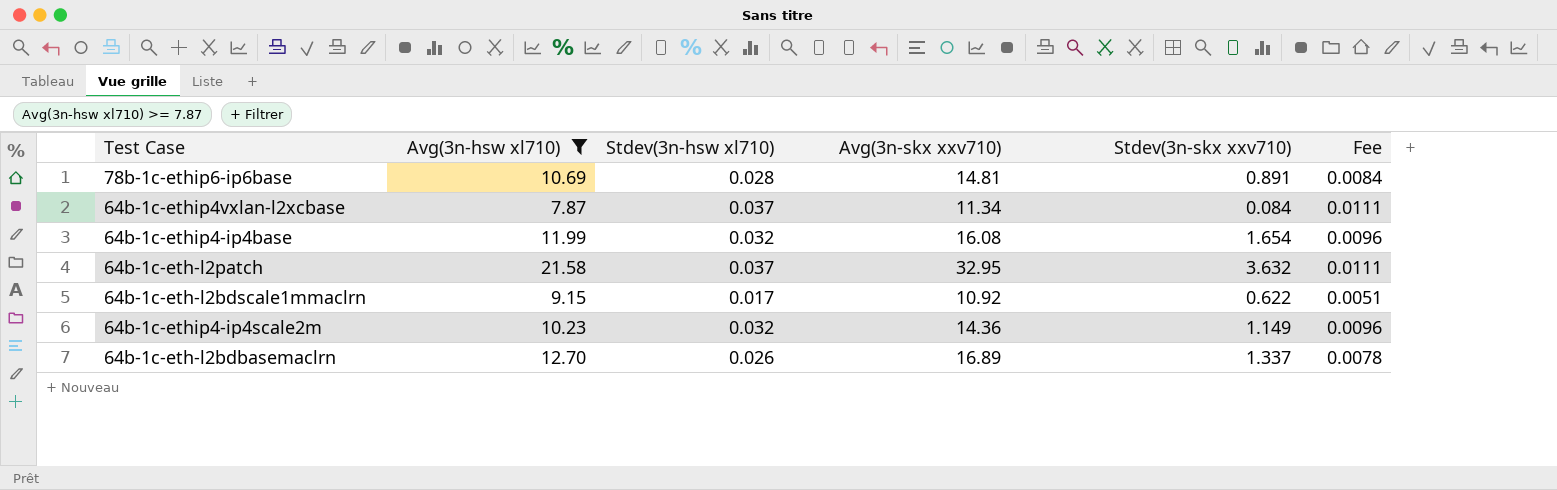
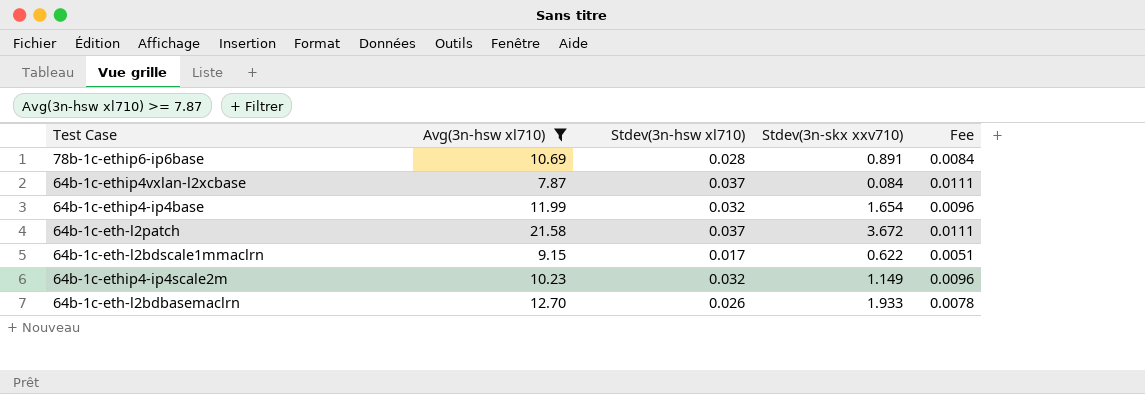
column Avg(3n-skx xxv710) | position: 4 -> none
64b-1c-eth-l2patch | Stdev(3n-skx xxv710): 3.632 -> 3.672
64b-1c-eth-l2bdbasemaclrn | Stdev(3n-skx xxv710): 1.337 -> 1.933

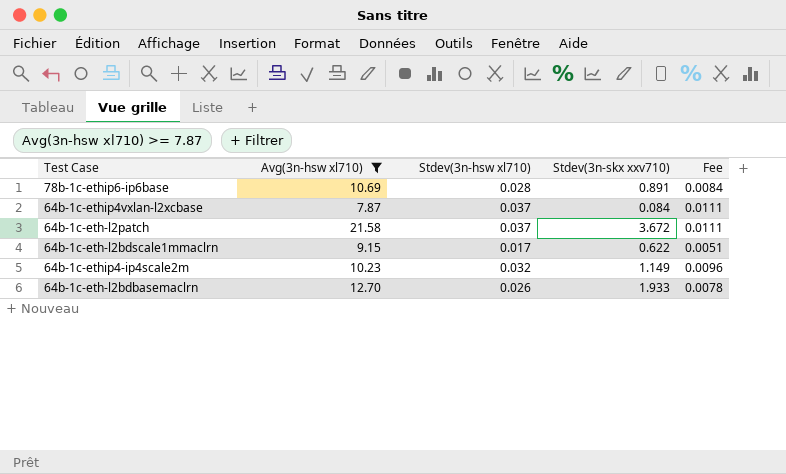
row 64b-1c-ethip4-ip4base: 11.99 | 0.032 | 1.654 | 0.0096 -> none

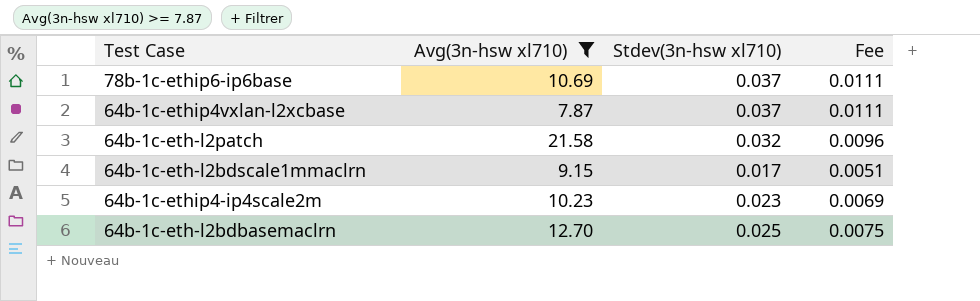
column Stdev(3n-skx xxv710) | position: 4 -> none
78b-1c-ethip6-ip6base | Stdev(3n-hsw xl710): 0.028 -> 0.037
78b-1c-ethip6-ip6base | Fee: 0.0084 -> 0.0111
64b-1c-eth-l2patch | Stdev(3n-hsw xl710): 0.037 -> 0.032
64b-1c-eth-l2patch | Fee: 0.0111 -> 0.0096
64b-1c-ethip4-ip4scale2m | Stdev(3n-hsw xl710): 0.032 -> 0.023
64b-1c-ethip4-ip4scale2m | Fee: 0.0096 -> 0.0069
64b-1c-eth-l2bdbasemaclrn | Stdev(3n-hsw xl710): 0.026 -> 0.025
64b-1c-eth-l2bdbasemaclrn | Fee: 0.0078 -> 0.0075

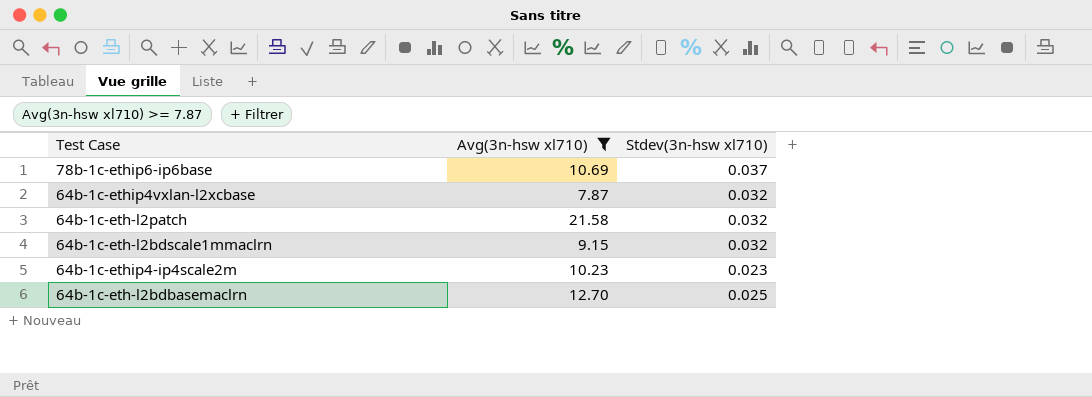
column Fee | formula: [Stdev(3n-hsw xl710)] * 0.3 -> none
64b-1c-ethip4vxlan-l2xcbase | Stdev(3n-hsw xl710): 0.037 -> 0.032
64b-1c-eth-l2bdscale1mmaclrn | Stdev(3n-hsw xl710): 0.017 -> 0.032

